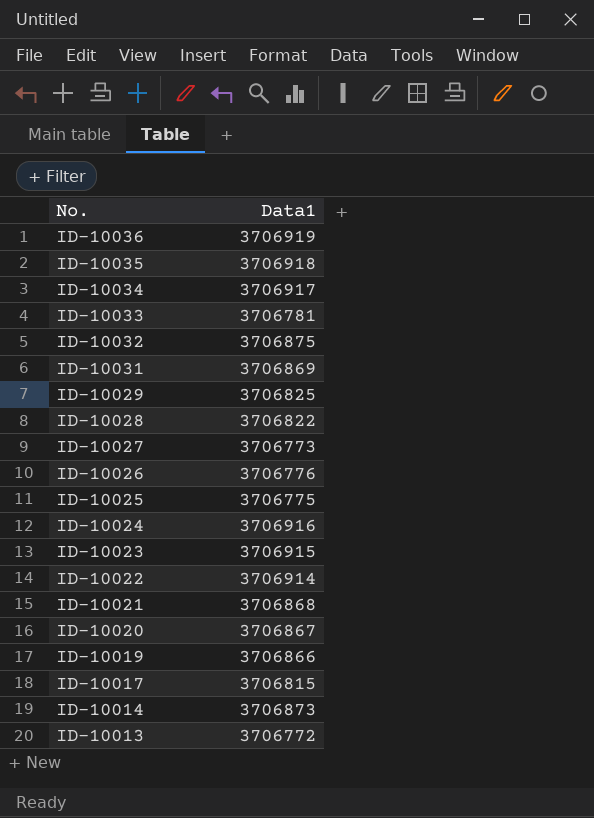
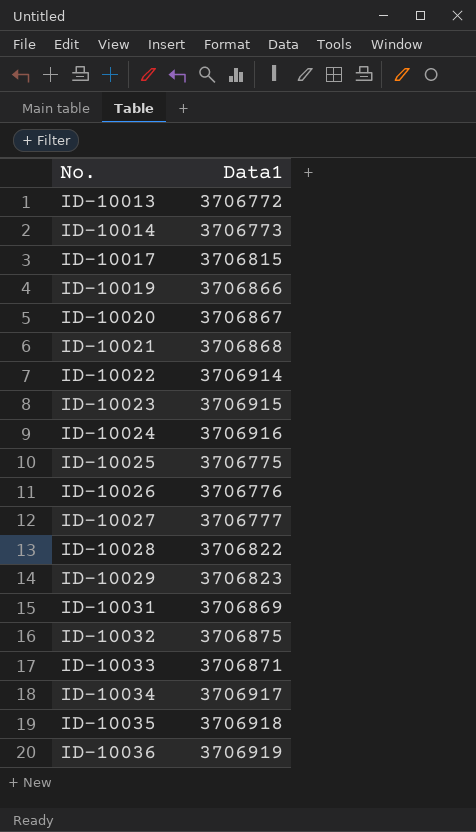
row order: No. descending -> No. ascending
ID-10014 | Data1: 3706873 -> 3706773
ID-10027 | Data1: 3706773 -> 3706777
ID-10029 | Data1: 3706825 -> 3706823
ID-10033 | Data1: 3706781 -> 3706871

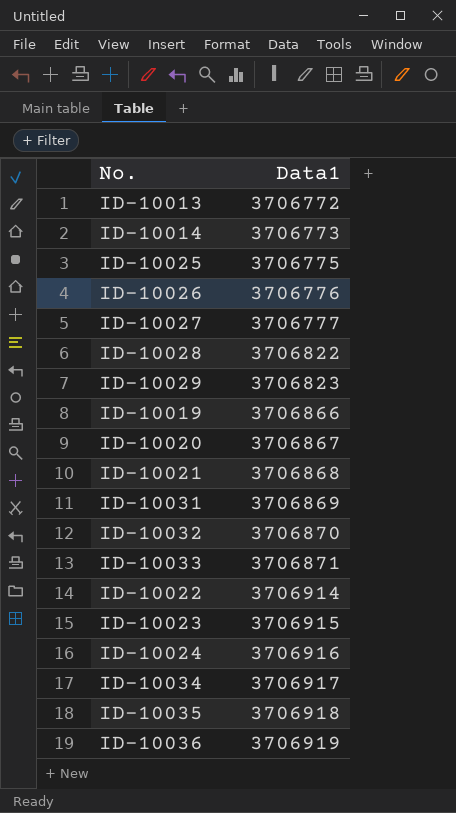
row order: No. ascending -> Data1 ascending
row ID-10017: 3706815 -> none
ID-10032 | Data1: 3706875 -> 3706870

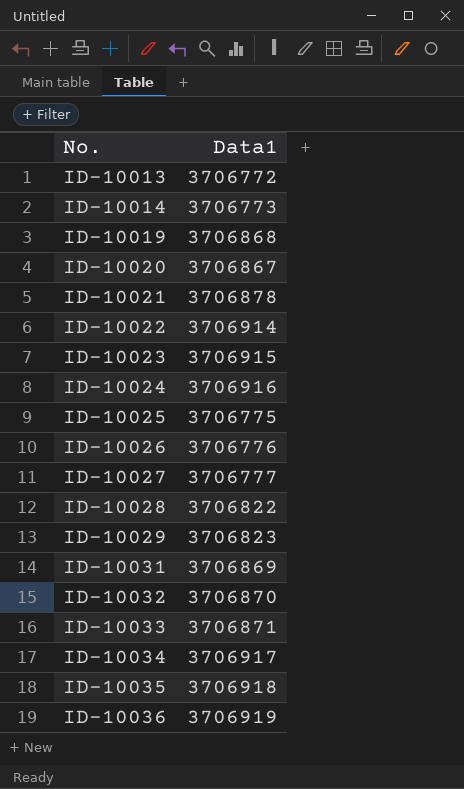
row order: Data1 ascending -> No. ascending
ID-10019 | Data1: 3706866 -> 3706868
ID-10021 | Data1: 3706868 -> 3706878

